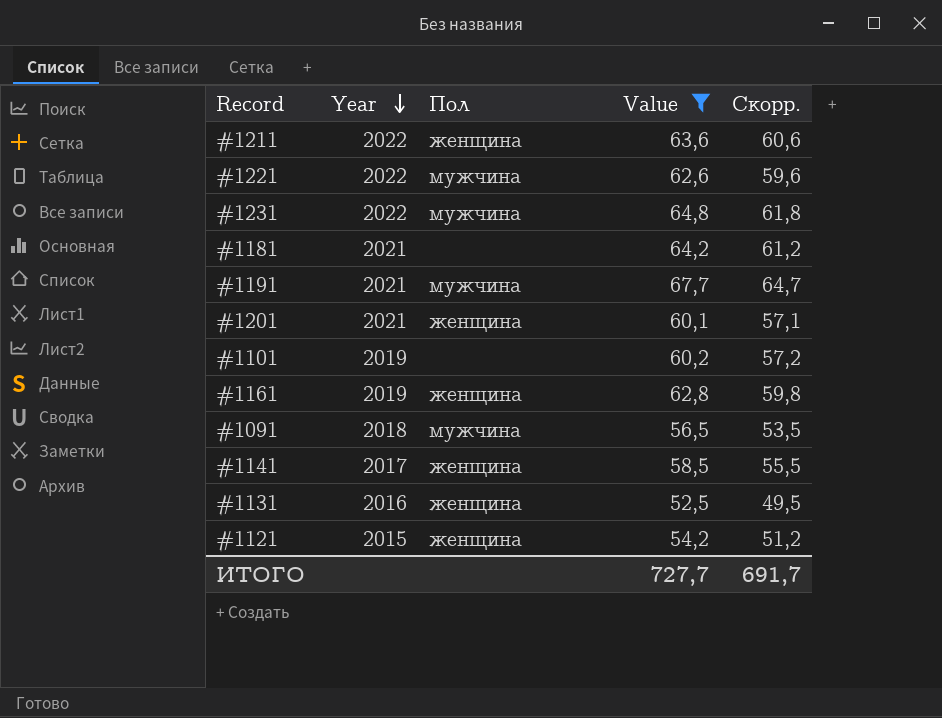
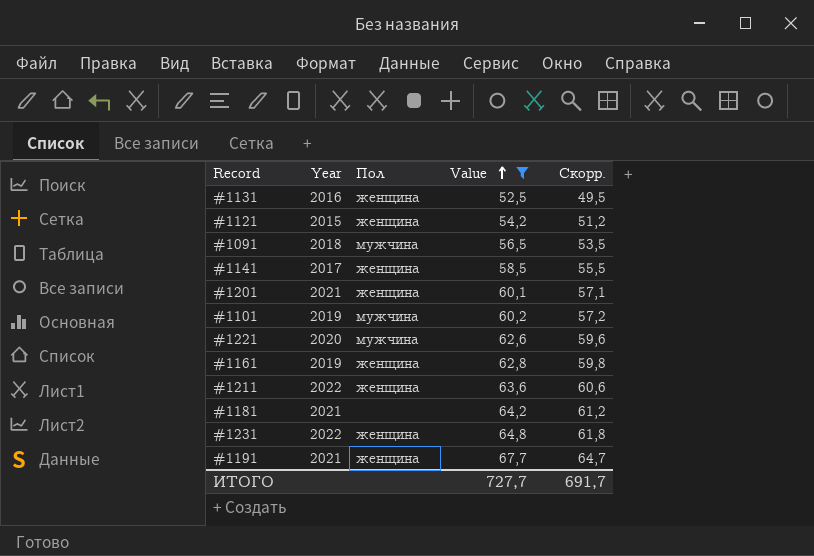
row order: Year descending -> Value ascending
#1101 | Пол: none -> мужчина
#1221 | Year: 2022 -> 2020
#1231 | Пол: мужчина -> женщина
#1191 | Пол: мужчина -> женщина

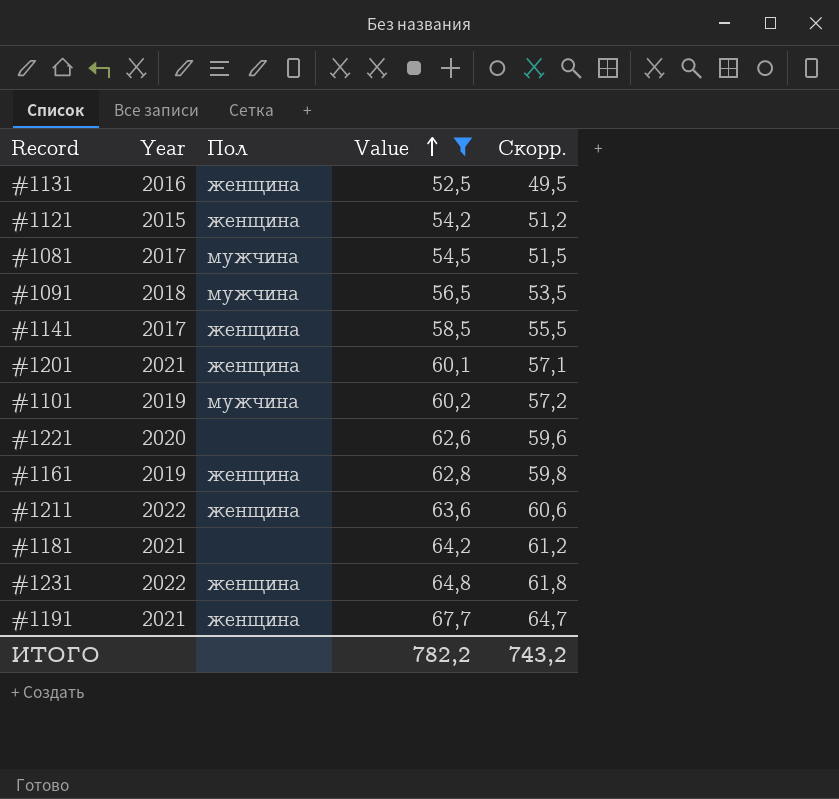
row #1081: none -> 2017 | мужчина | 54,5 | 51,5
#1221 | Пол: мужчина -> none
ИТОГО | Value: 727,7 -> 782,2
ИТОГО | Скорр.: 691,7 -> 743,2

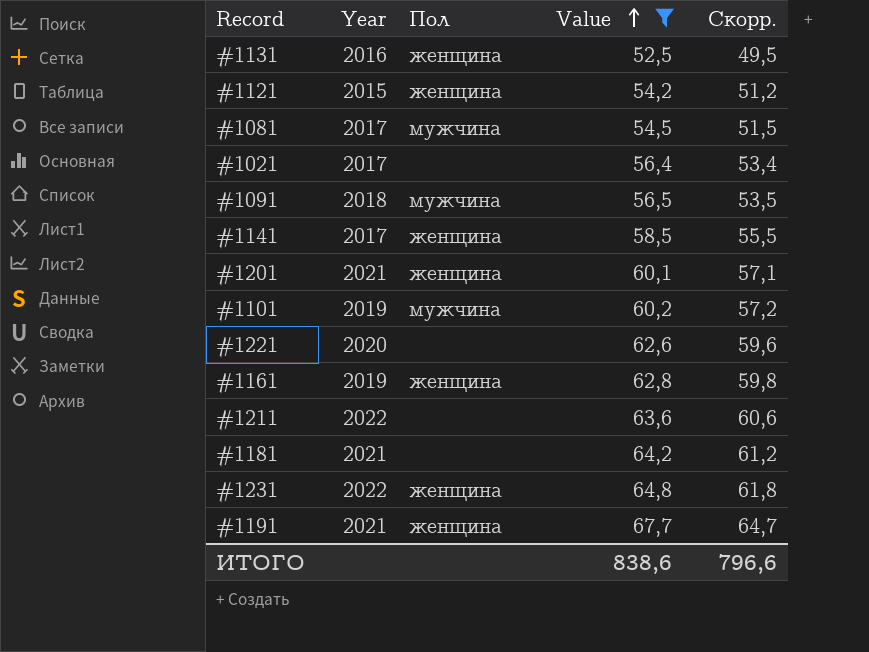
row #1021: none -> 2017 | none | 56,4 | 53,4
#1211 | Пол: женщина -> none
ИТОГО | Value: 782,2 -> 838,6
ИТОГО | Скорр.: 743,2 -> 796,6

